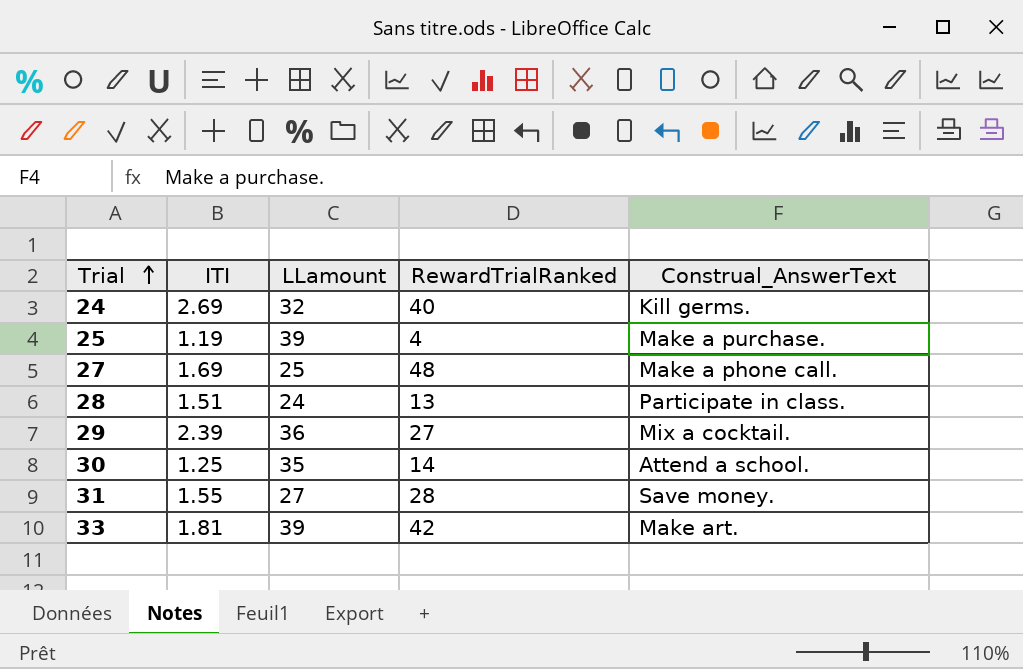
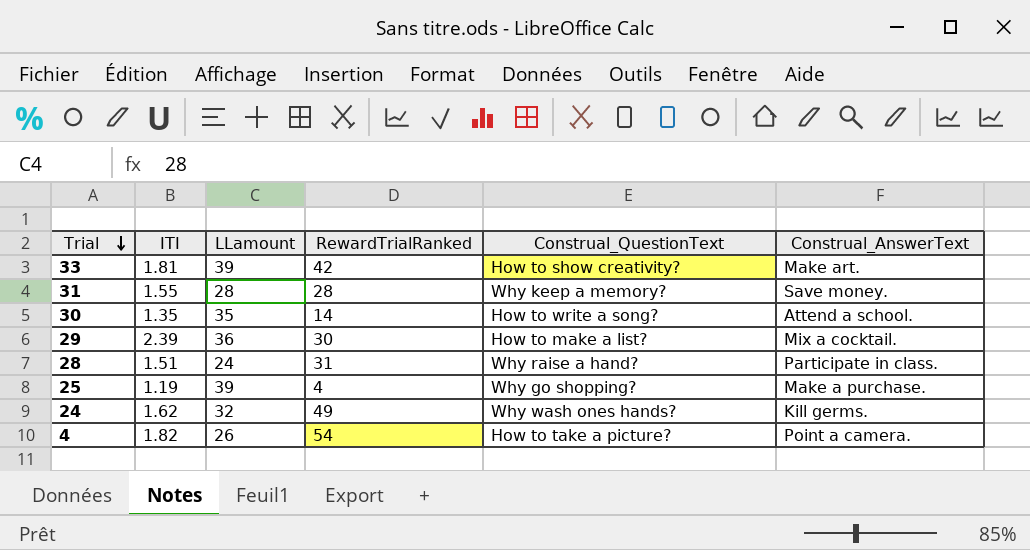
row order: Trial ascending -> Trial descending
column Construal_QuestionText | position: none -> 5
row 27: 1.69 | 25 | 48 | Make a phone call. -> none
31 | LLamount: 27 -> 28
30 | ITI: 1.25 -> 1.35
29 | RewardTrialRanked: 27 -> 30
28 | RewardTrialRanked: 13 -> 31
24 | ITI: 2.69 -> 1.62
24 | RewardTrialRanked: 40 -> 49
row 4: none -> 1.82 | 26 | 54 | How to take a picture? | Point a camera.

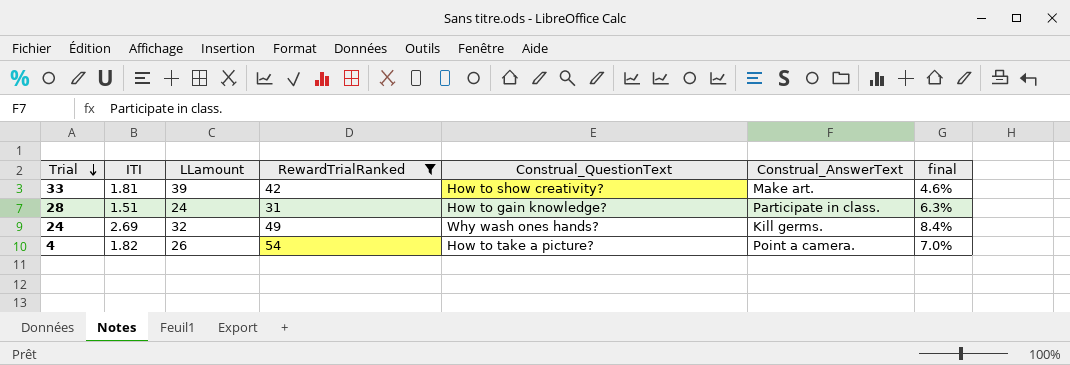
filter: none -> RewardTrialRanked >= 31
column final | formula: none -> [ITI] / [LLamount]
28 | Construal_QuestionText: Why raise a hand? -> How to gain knowledge?
24 | ITI: 1.62 -> 2.69

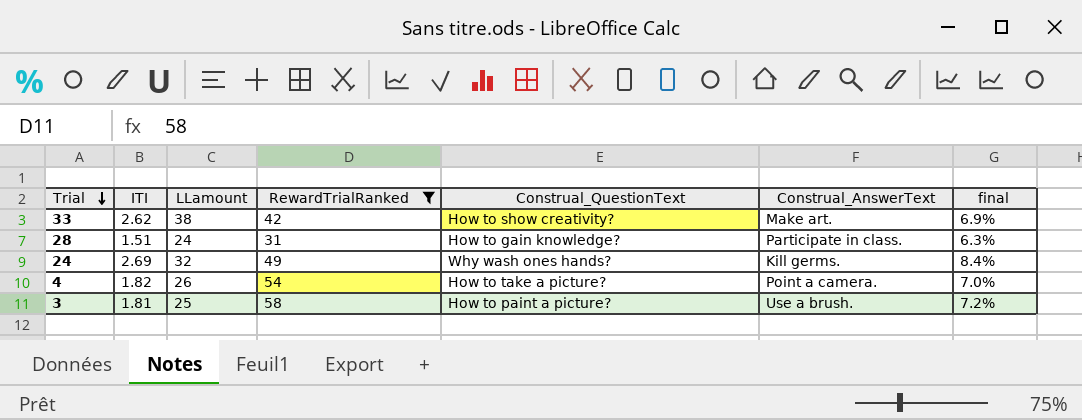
33 | ITI: 1.81 -> 2.62
33 | LLamount: 39 -> 38
33 | final: 4.6% -> 6.9%
row 3: none -> 1.81 | 25 | 58 | How to paint a picture? | Use a brush. | 7.2%

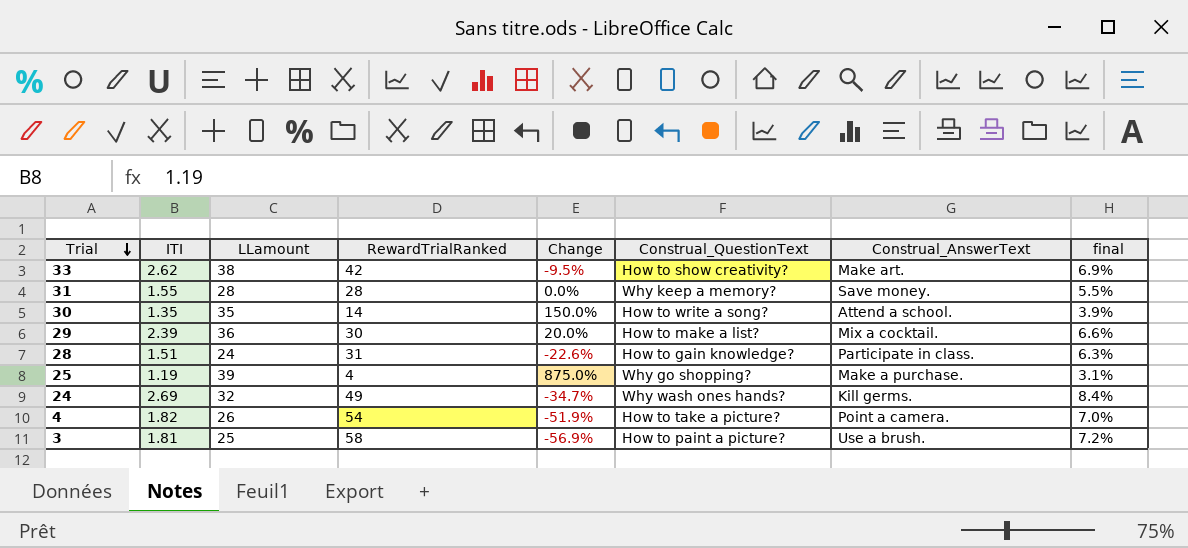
filter: RewardTrialRanked >= 31 -> none
column Change | formula: none -> ([LLamount] - [RewardTrialRanked]) / [RewardTrialRanked]

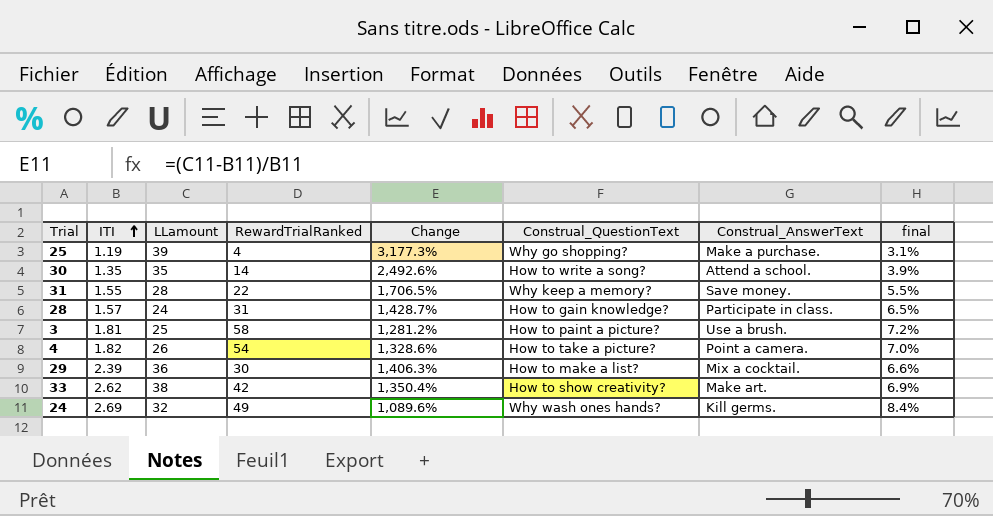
row order: Trial descending -> ITI ascending
column Change | formula: ([LLamount] - [RewardTrialRanked]) / [RewardTrialRanked] -> ([LLamount] - [ITI]) / [ITI]
31 | RewardTrialRanked: 28 -> 22
28 | ITI: 1.51 -> 1.57
28 | final: 6.3% -> 6.5%

